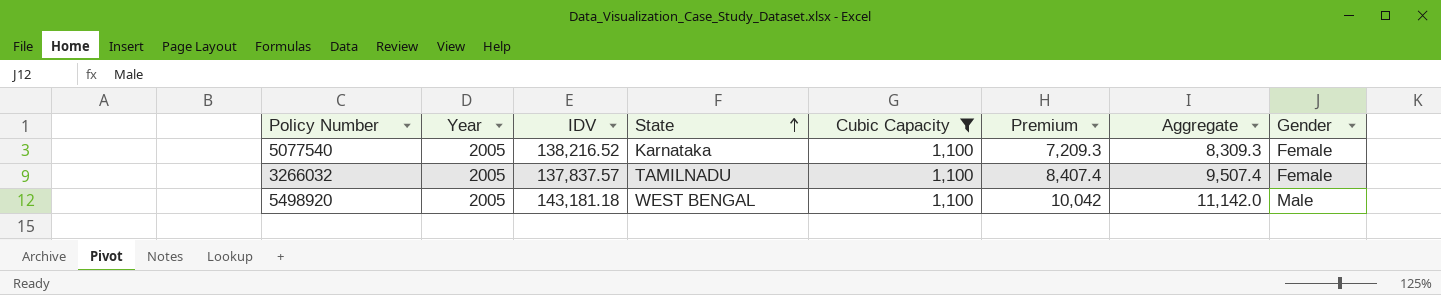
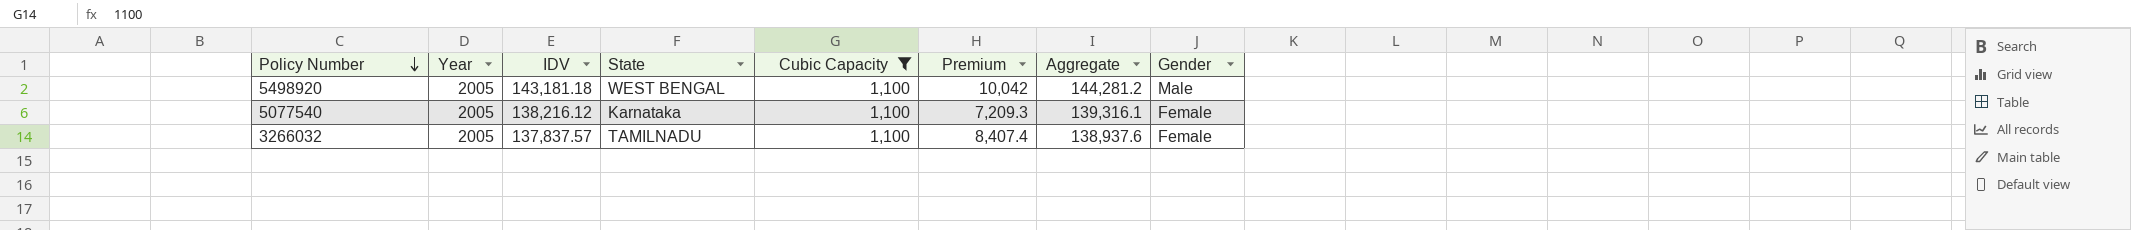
row order: State ascending -> Policy Number descending
column Aggregate | formula: [Cubic Capacity] + [Premium] -> [IDV] + [Cubic Capacity]
5077540 | IDV: 138,216.52 -> 138,216.12

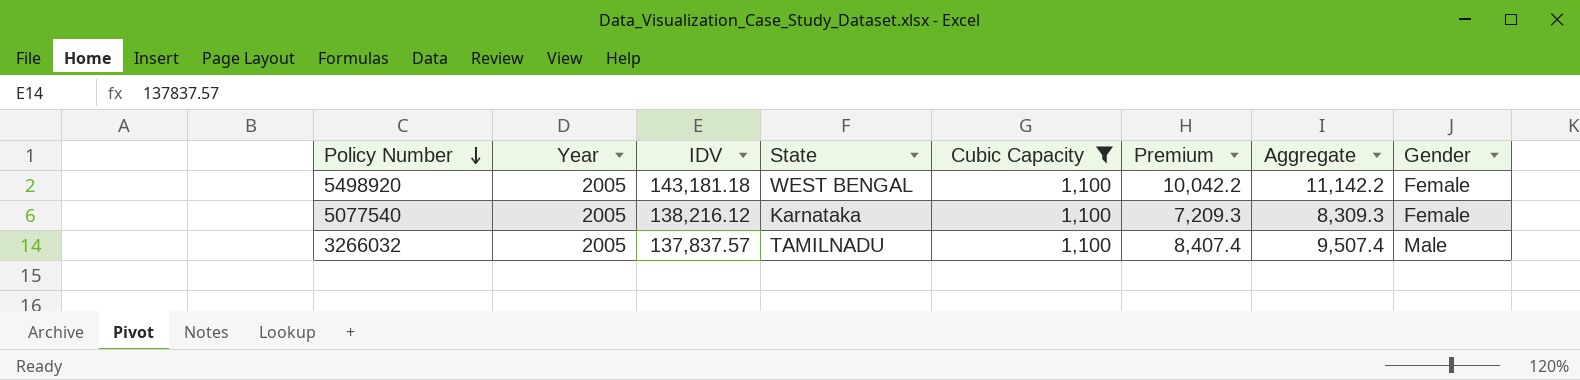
column Aggregate | formula: [IDV] + [Cubic Capacity] -> [Cubic Capacity] + [Premium]
5498920 | Premium: 10,042 -> 10,042.2
5498920 | Gender: Male -> Female
3266032 | Gender: Female -> Male

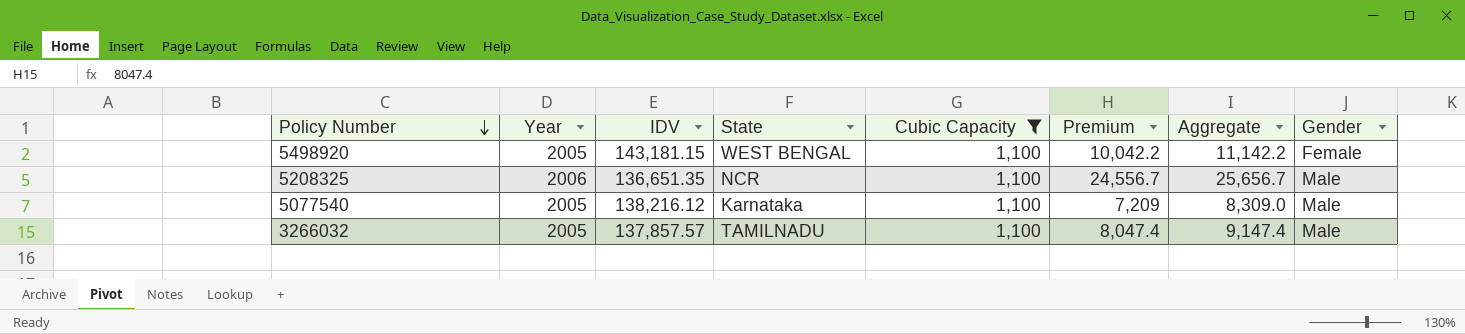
5498920 | IDV: 143,181.18 -> 143,181.15
row 5208325: none -> 2006 | 136,651.35 | NCR | 1,100 | 24,556.7 | 25,656.7 | Male
5077540 | Premium: 7,209.3 -> 7,209
5077540 | Aggregate: 8,309.3 -> 8,309.0
5077540 | Gender: Female -> Male
3266032 | IDV: 137,837.57 -> 137,857.57
3266032 | Premium: 8,407.4 -> 8,047.4
3266032 | Aggregate: 9,507.4 -> 9,147.4

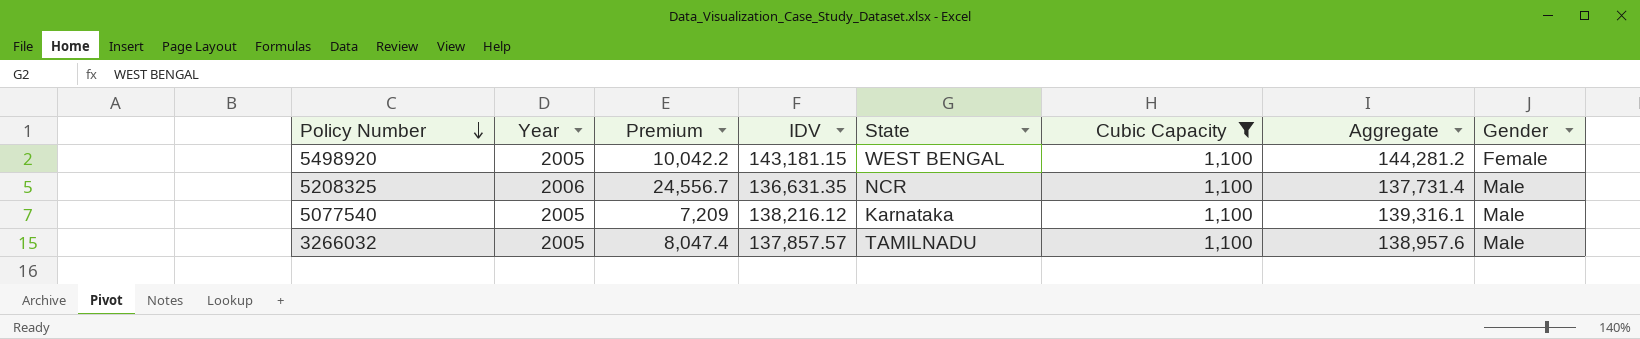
column Premium | position: 6 -> 3
column Aggregate | formula: [Cubic Capacity] + [Premium] -> [IDV] + [Cubic Capacity]
5208325 | IDV: 136,651.35 -> 136,631.35

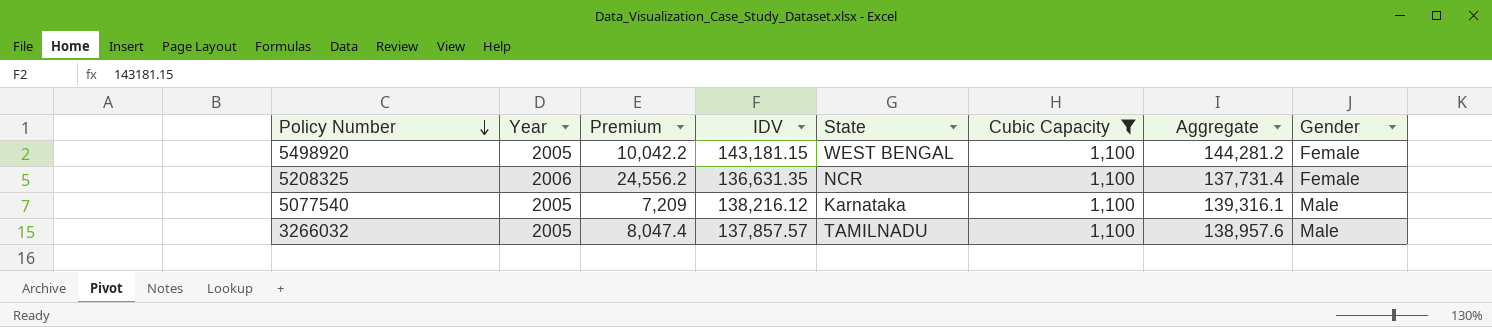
5208325 | Premium: 24,556.7 -> 24,556.2
5208325 | Gender: Male -> Female

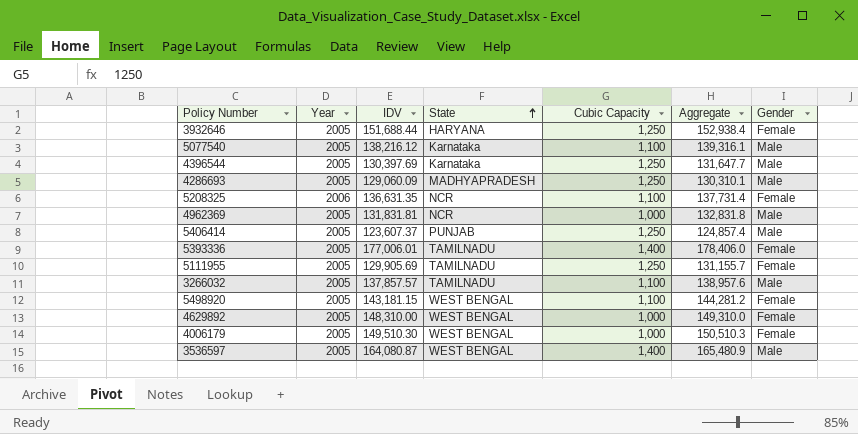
filter: Cubic Capacity = 1,100 -> none
row order: Policy Number descending -> State ascending
column Premium | position: 3 -> none

